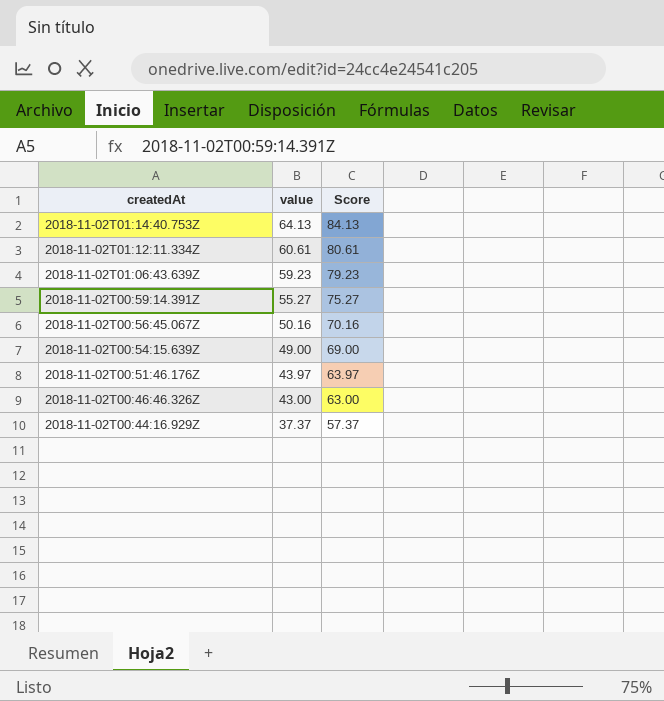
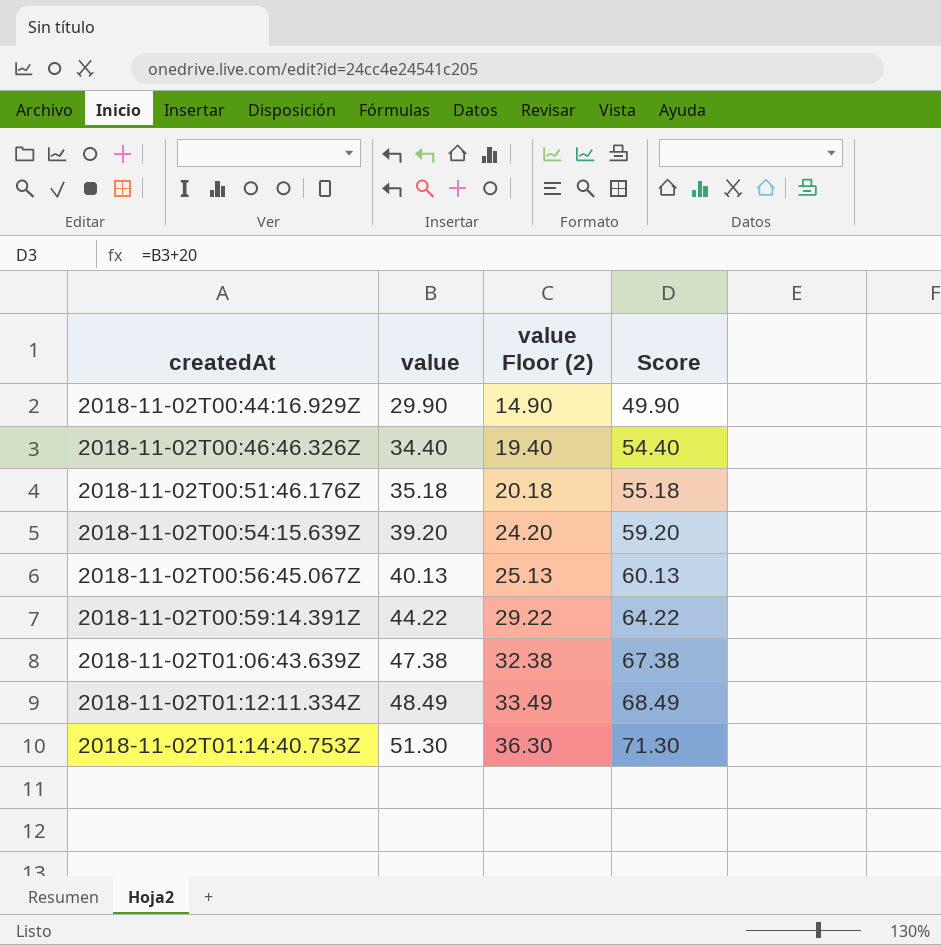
row order: createdAt descending -> createdAt ascending
column value Floor (2) | formula: none -> [value] - 15
2018-11-02T00:44:16.929Z | value: 37.37 -> 29.90
2018-11-02T00:44:16.929Z | Score: 57.37 -> 49.90
2018-11-02T00:46:46.326Z | value: 43.00 -> 34.40
2018-11-02T00:46:46.326Z | Score: 63.00 -> 54.40
2018-11-02T00:51:46.176Z | value: 43.97 -> 35.18
2018-11-02T00:51:46.176Z | Score: 63.97 -> 55.18
2018-11-02T00:54:15.639Z | value: 49.00 -> 39.20
2018-11-02T00:54:15.639Z | Score: 69.00 -> 59.20
2018-11-02T00:56:45.067Z | value: 50.16 -> 40.13
2018-11-02T00:56:45.067Z | Score: 70.16 -> 60.13
2018-11-02T00:59:14.391Z | value: 55.27 -> 44.22
2018-11-02T00:59:14.391Z | Score: 75.27 -> 64.22
2018-11-02T01:06:43.639Z | value: 59.23 -> 47.38
2018-11-02T01:06:43.639Z | Score: 79.23 -> 67.38
2018-11-02T01:12:11.334Z | value: 60.61 -> 48.49
2018-11-02T01:12:11.334Z | Score: 80.61 -> 68.49
2018-11-02T01:14:40.753Z | value: 64.13 -> 51.30
2018-11-02T01:14:40.753Z | Score: 84.13 -> 71.30

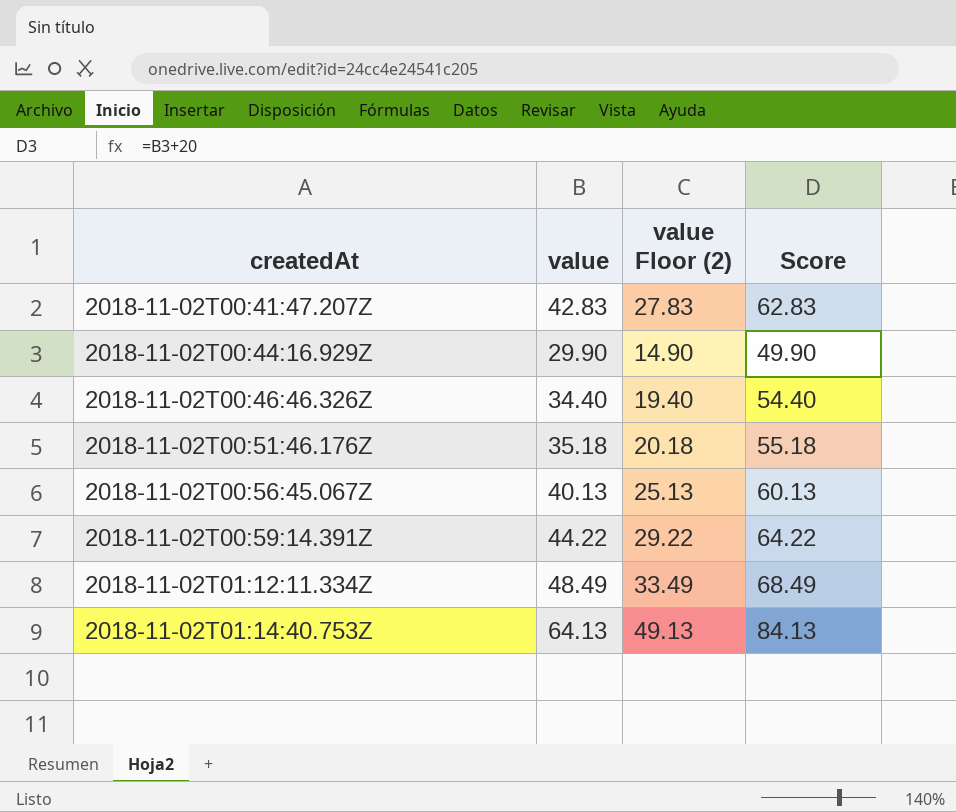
row 2018-11-02T00:54:15.639Z: 39.20 | 24.20 | 59.20 -> none
row 2018-11-02T01:06:43.639Z: 47.38 | 32.38 | 67.38 -> none
row 2018-11-02T00:41:47.207Z: none -> 42.83 | 27.83 | 62.83
2018-11-02T01:14:40.753Z | value: 51.30 -> 64.13
2018-11-02T01:14:40.753Z | value Floor (2): 36.30 -> 49.13
2018-11-02T01:14:40.753Z | Score: 71.30 -> 84.13

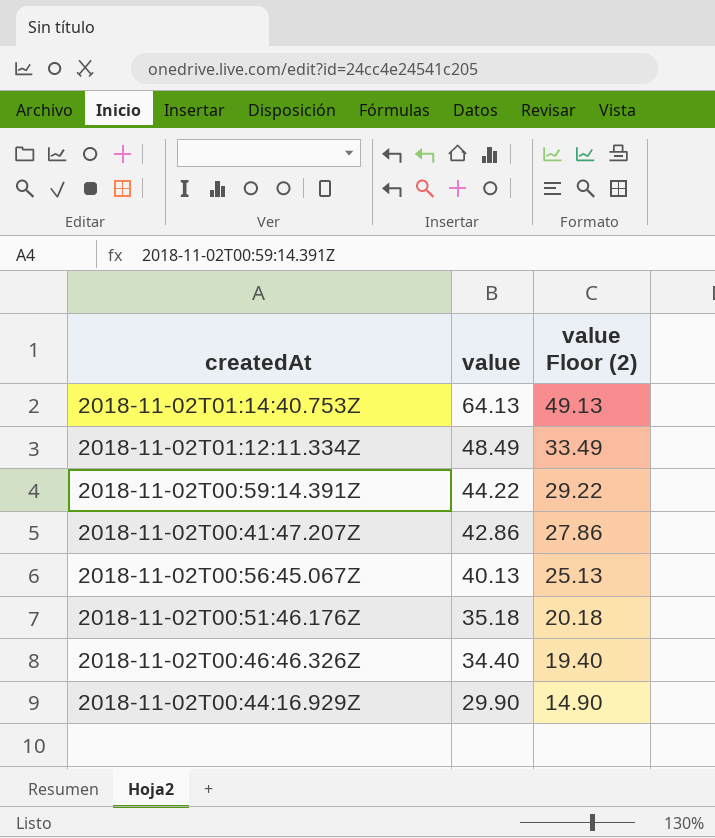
row order: createdAt ascending -> value descending
column Score | formula: [value] + 20 -> none
2018-11-02T00:41:47.207Z | value: 42.83 -> 42.86
2018-11-02T00:41:47.207Z | value Floor (2): 27.83 -> 27.86

